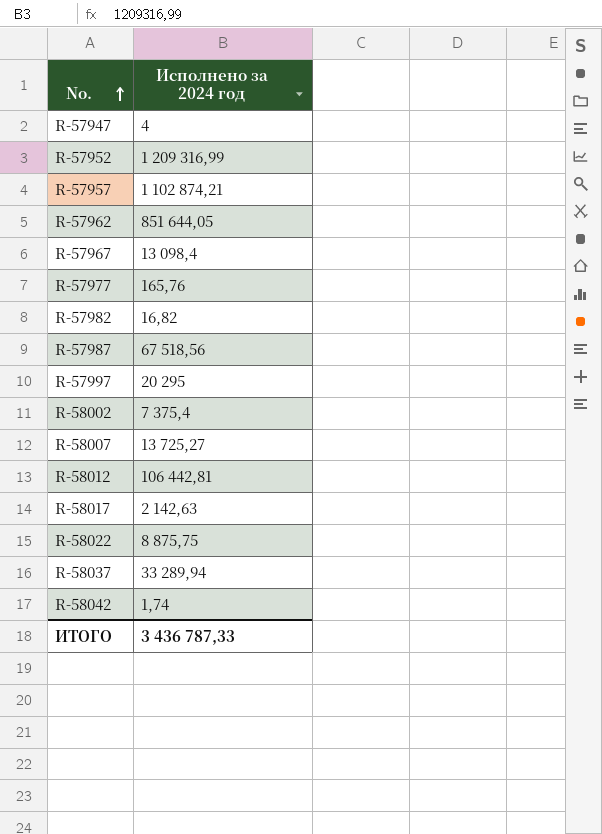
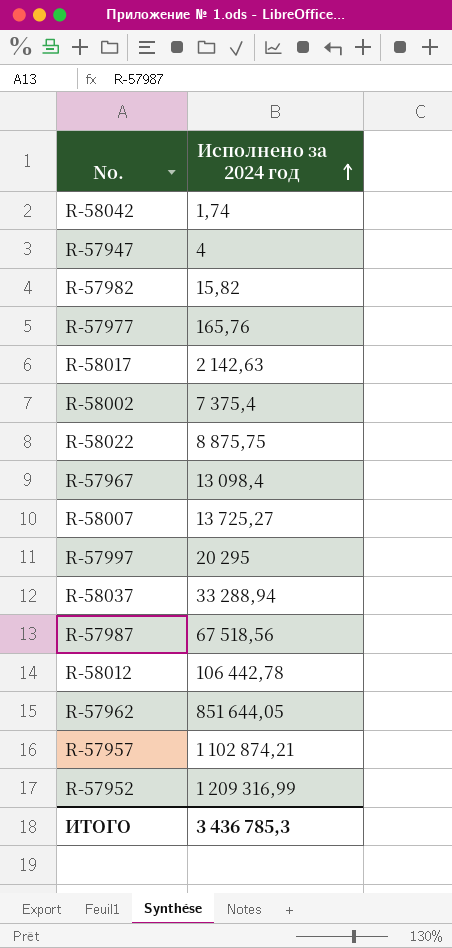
row order: No. ascending -> Исполнено за 2024 год ascending
R-57982 | Исполнено за 2024 год: 16,82 -> 15,82
R-58037 | Исполнено за 2024 год: 33 289,94 -> 33 288,94
R-58012 | Исполнено за 2024 год: 106 442,81 -> 106 442,78
ИТОГО | Исполнено за 2024 год: 3 436 787,33 -> 3 436 785,3

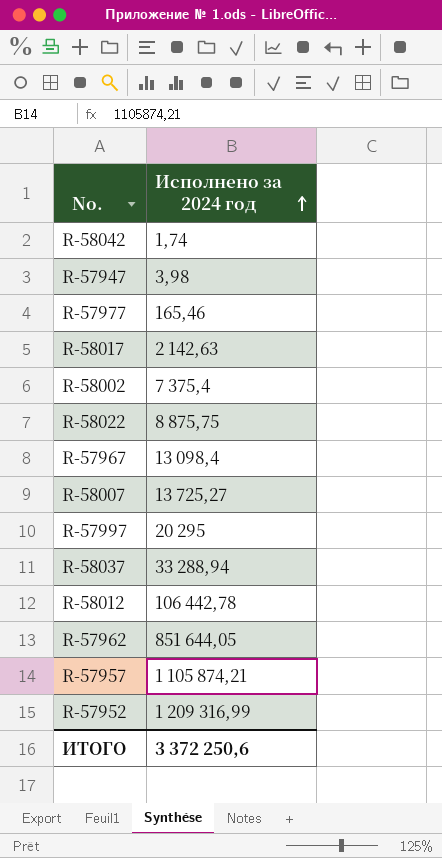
row R-57982: 15,82 -> none
row R-57987: 67 518,56 -> none
R-57947 | Исполнено за 2024 год: 4 -> 3,98
R-57977 | Исполнено за 2024 год: 165,76 -> 165,46
R-57957 | Исполнено за 2024 год: 1 102 874,21 -> 1 105 874,21
ИТОГО | Исполнено за 2024 год: 3 436 785,3 -> 3 372 250,6

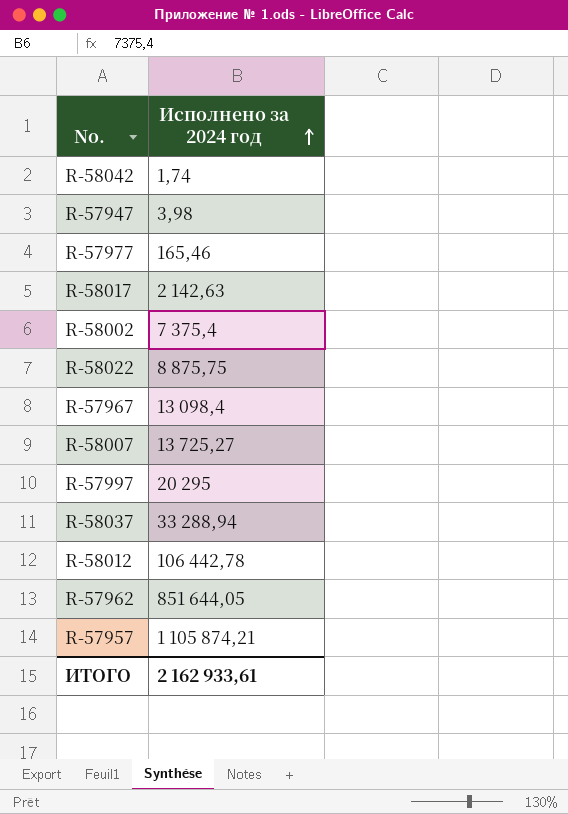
row R-57952: 1 209 316,99 -> none
ИТОГО | Исполнено за 2024 год: 3 372 250,6 -> 2 162 933,61

